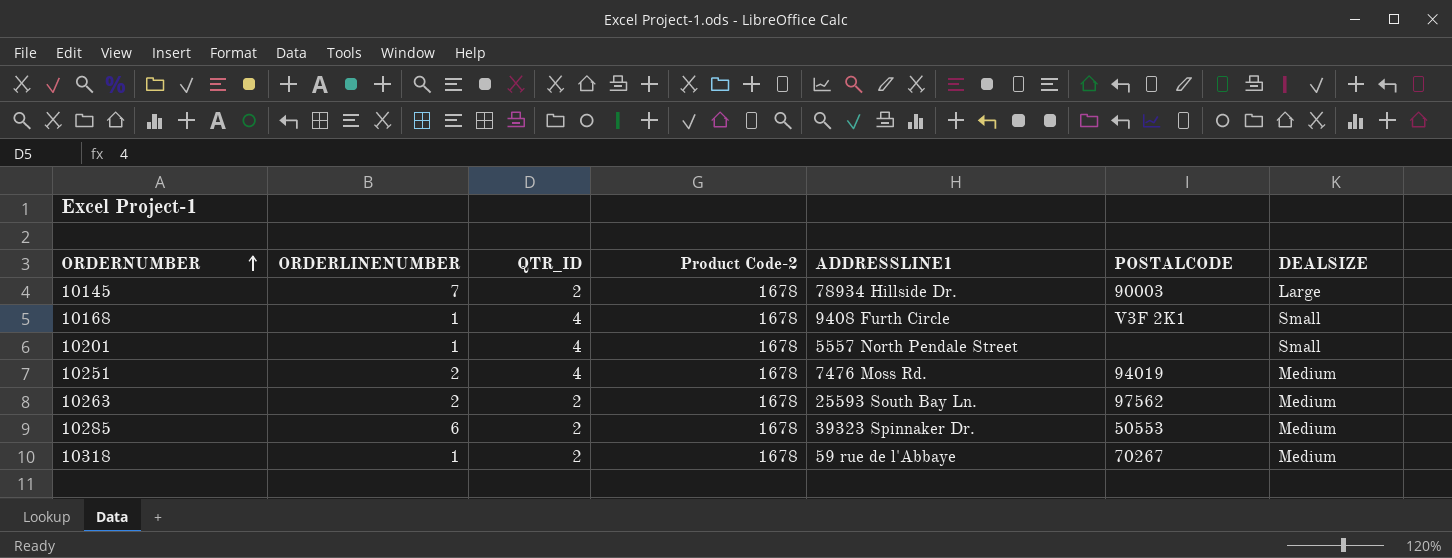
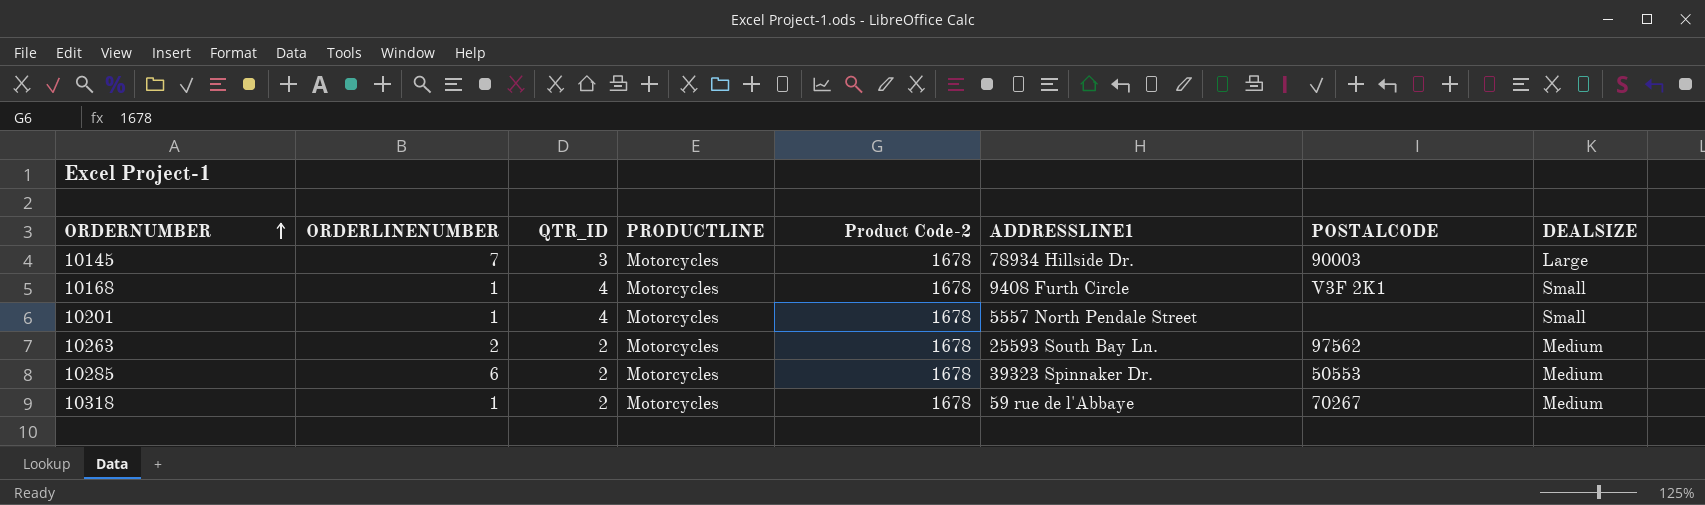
column PRODUCTLINE | position: none -> 4
row 10251: 2 | 4 | 1678 | 7476 Moss Rd. | 94019 | Medium -> none
10145 | QTR_ID: 2 -> 3

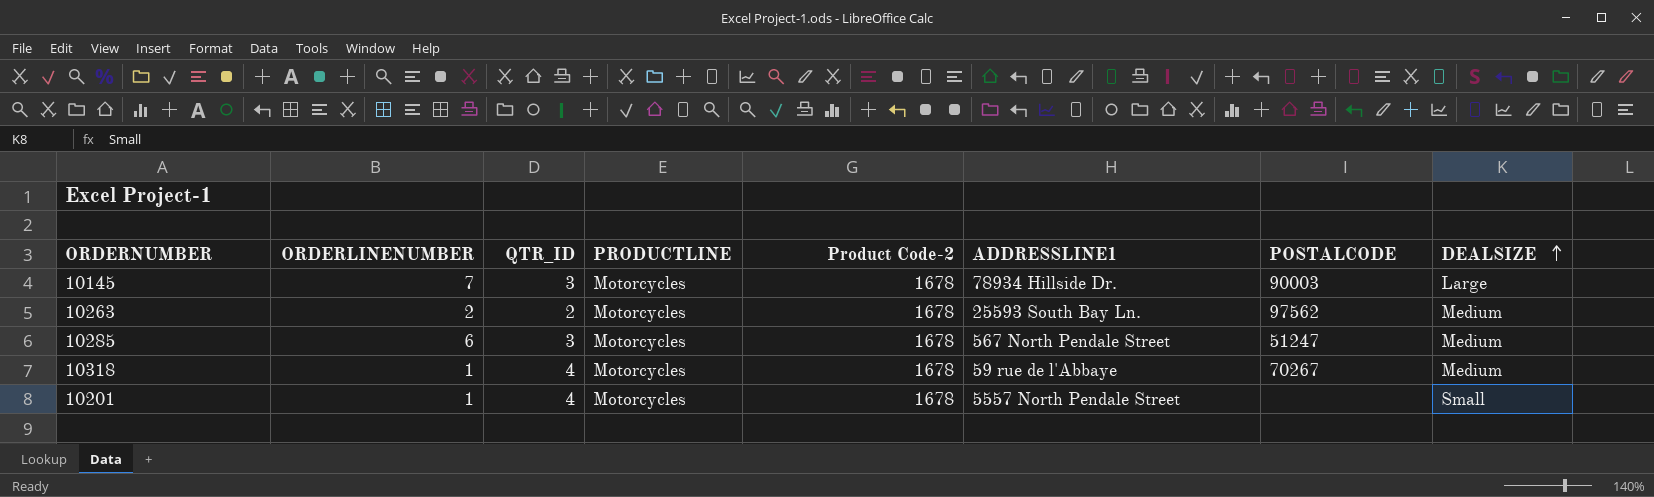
row order: ORDERNUMBER ascending -> DEALSIZE ascending
row 10168: 1 | 4 | Motorcycles | 1678 | 9408 Furth Circle | V3F 2K1 | Small -> none
10285 | QTR_ID: 2 -> 3
10285 | ADDRESSLINE1: 39323 Spinnaker Dr. -> 567 North Pendale Street
10285 | POSTALCODE: 50553 -> 51247
10318 | QTR_ID: 2 -> 4

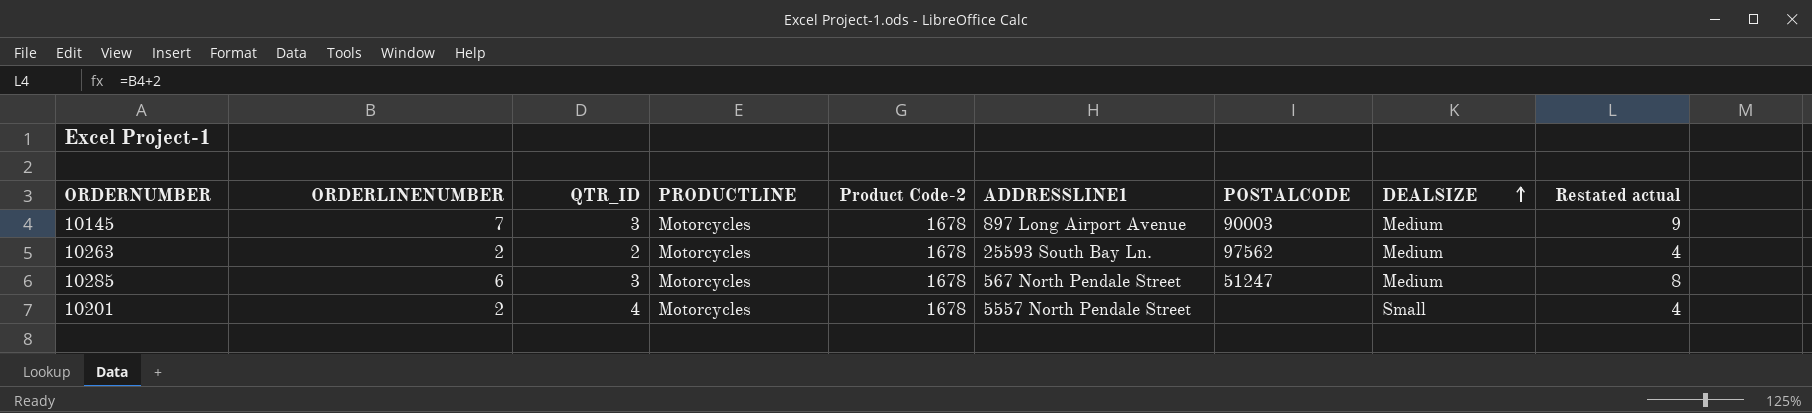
column Restated actual | formula: none -> [ORDERLINENUMBER] + 2
row 10318: 1 | 4 | Motorcycles | 1678 | 59 rue de l'Abbaye | 70267 | Medium -> none
10145 | ADDRESSLINE1: 78934 Hillside Dr. -> 897 Long Airport Avenue
10145 | DEALSIZE: Large -> Medium
10201 | ORDERLINENUMBER: 1 -> 2

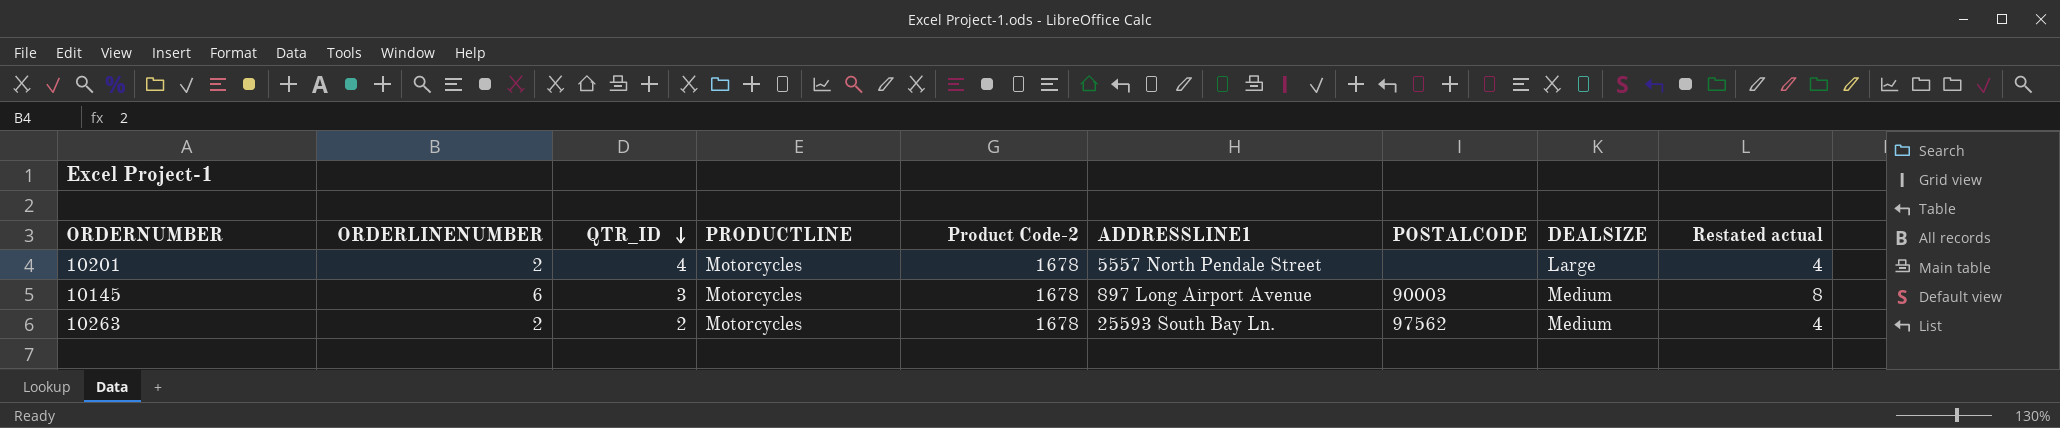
row order: DEALSIZE ascending -> QTR_ID descending
row 10285: 6 | 3 | Motorcycles | 1678 | 567 North Pendale Street | 51247 | Medium | 8 -> none
10201 | DEALSIZE: Small -> Large
10145 | ORDERLINENUMBER: 7 -> 6
10145 | Restated actual: 9 -> 8

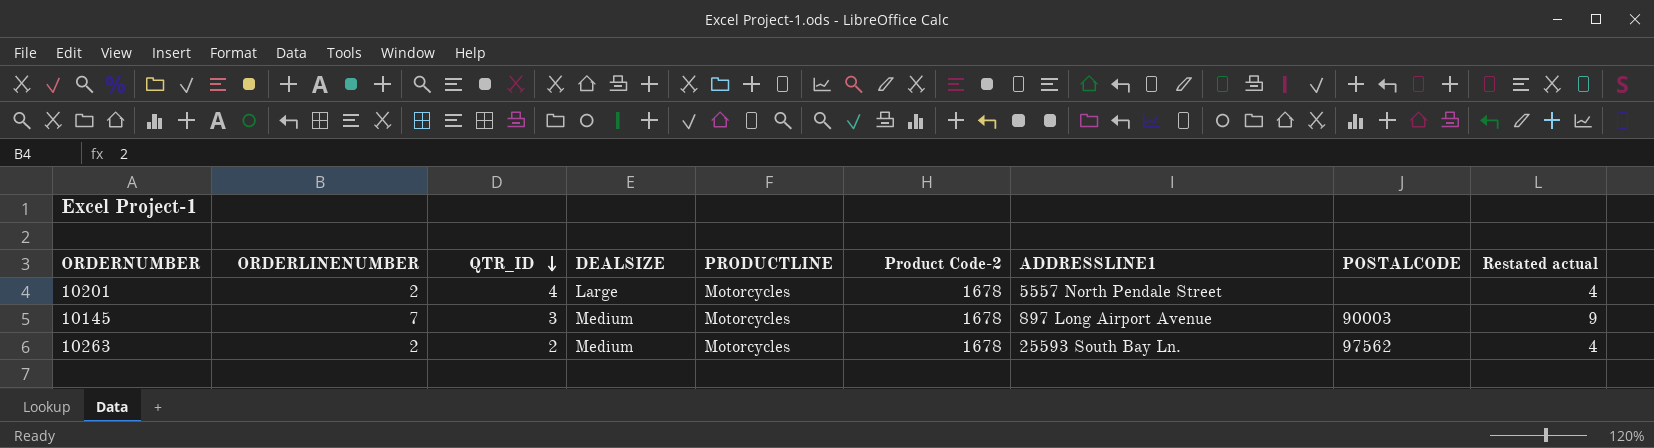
column DEALSIZE | position: 8 -> 4
10145 | ORDERLINENUMBER: 6 -> 7
10145 | Restated actual: 8 -> 9

